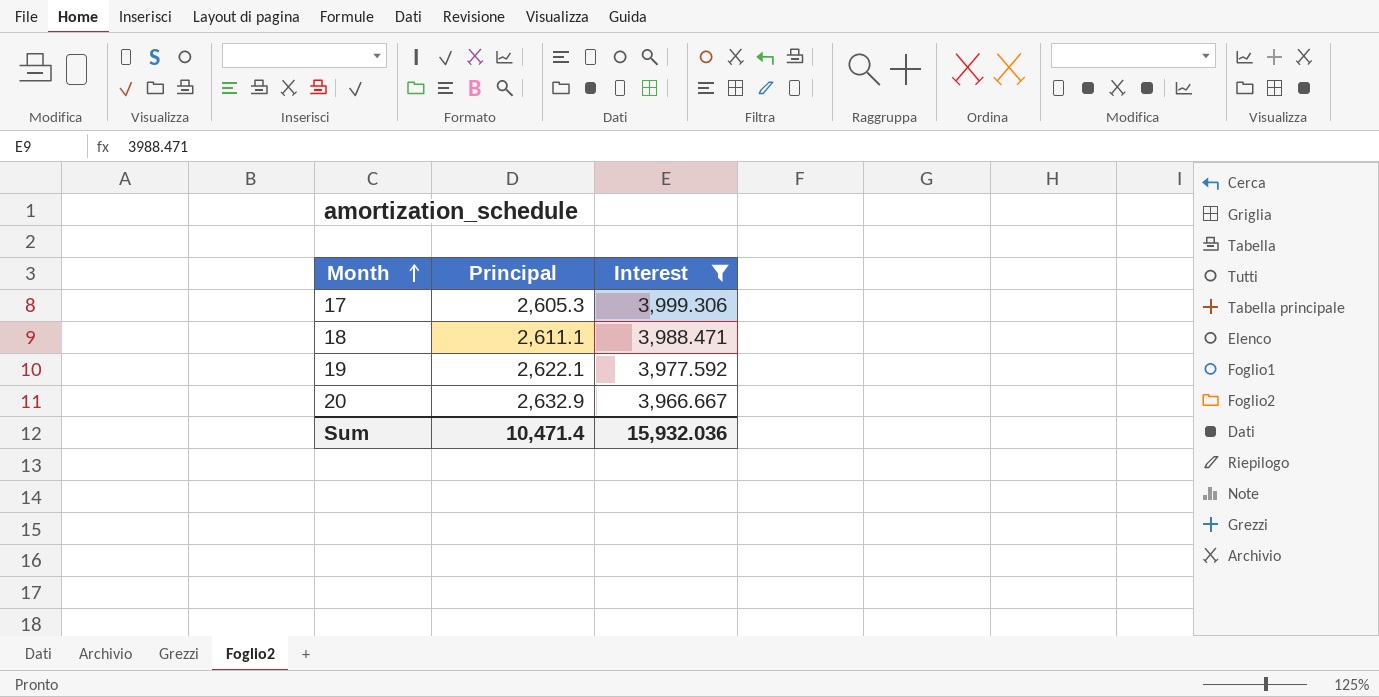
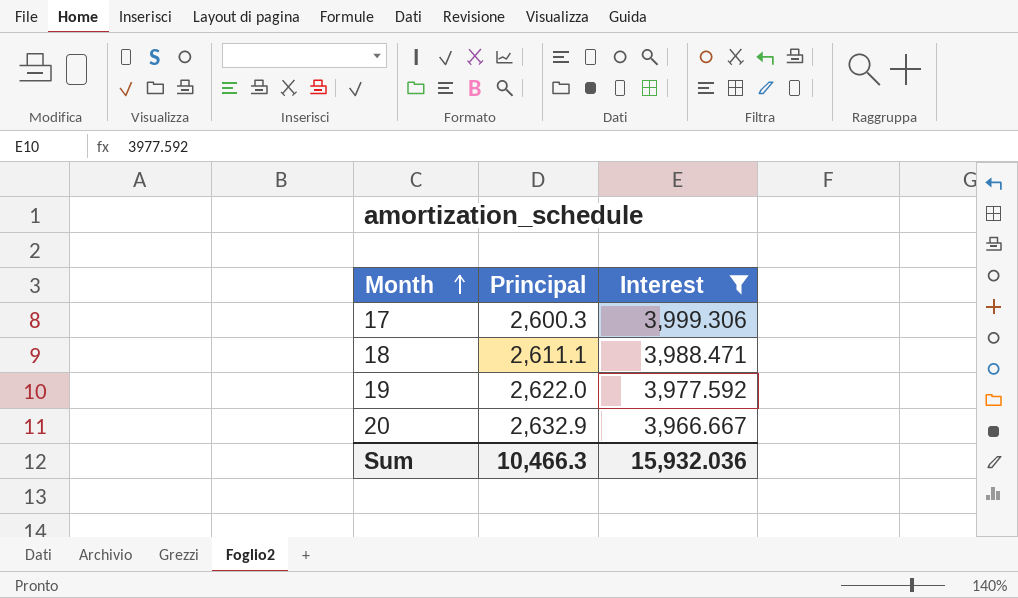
17 | Principal: 2,605.3 -> 2,600.3
19 | Principal: 2,622.1 -> 2,622.0
Sum | Principal: 10,471.4 -> 10,466.3

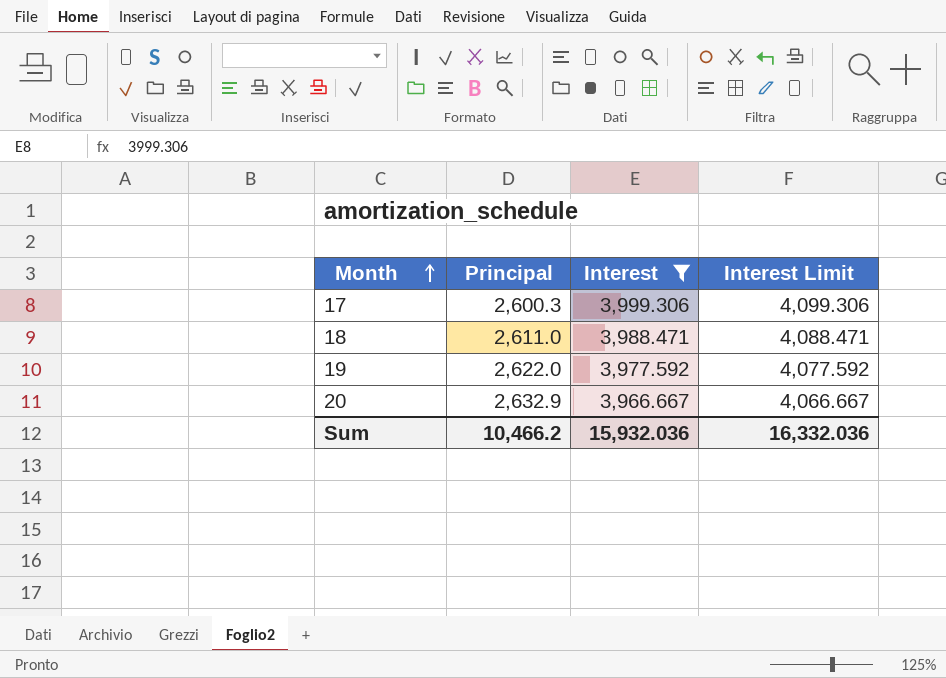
column Interest Limit | formula: none -> [Interest] + 100
18 | Principal: 2,611.1 -> 2,611.0
Sum | Principal: 10,466.3 -> 10,466.2

